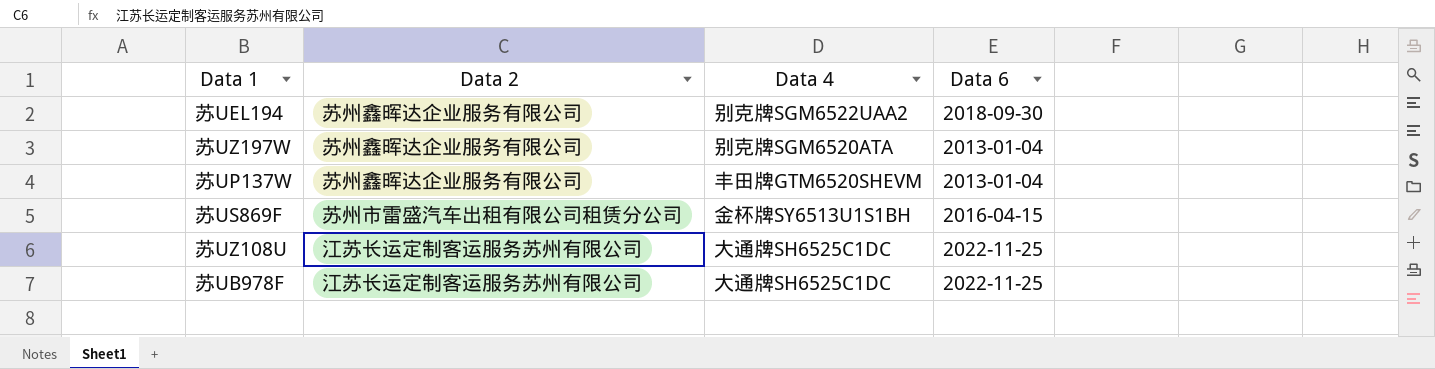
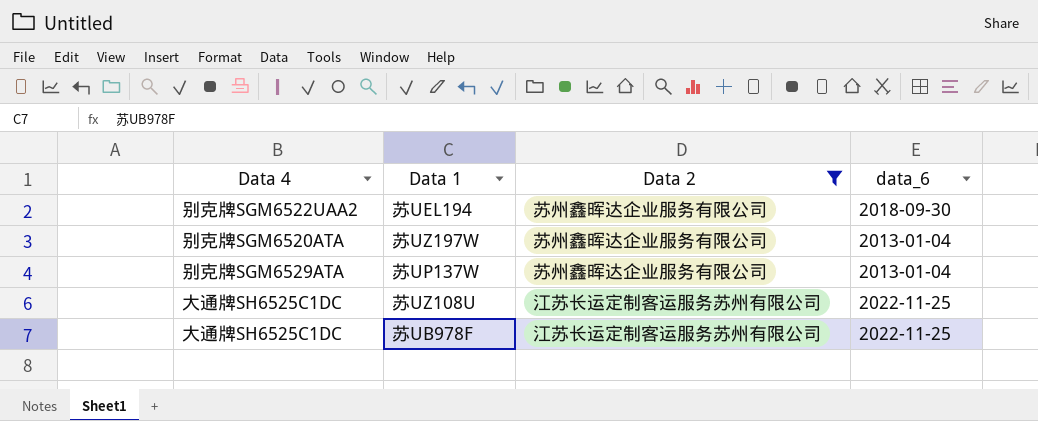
filter: none -> Data 2 != 苏州市雷盛汽车出租有限公司租赁分公司
column Data 4 | position: 3 -> 1
column name: Data 6 -> data_6
苏UP137W | Data 4: 丰田牌GTM6520SHEVM -> 别克牌SGM6529ATA

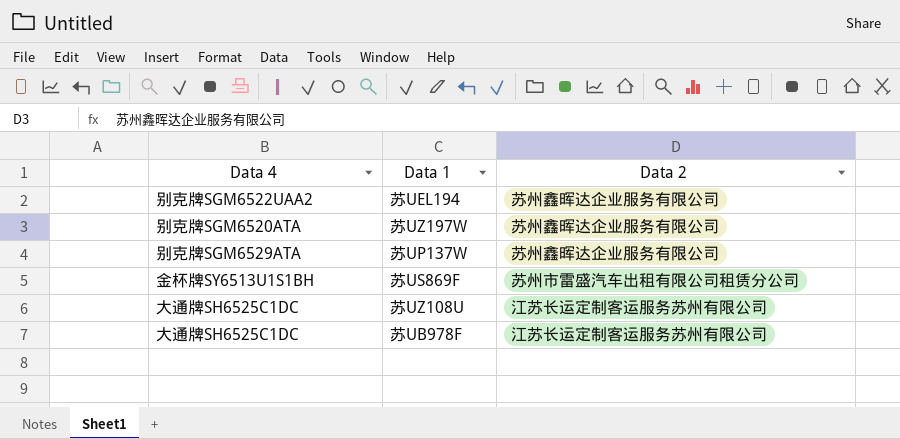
filter: Data 2 != 苏州市雷盛汽车出租有限公司租赁分公司 -> none
column data_6 | position: 4 -> none

